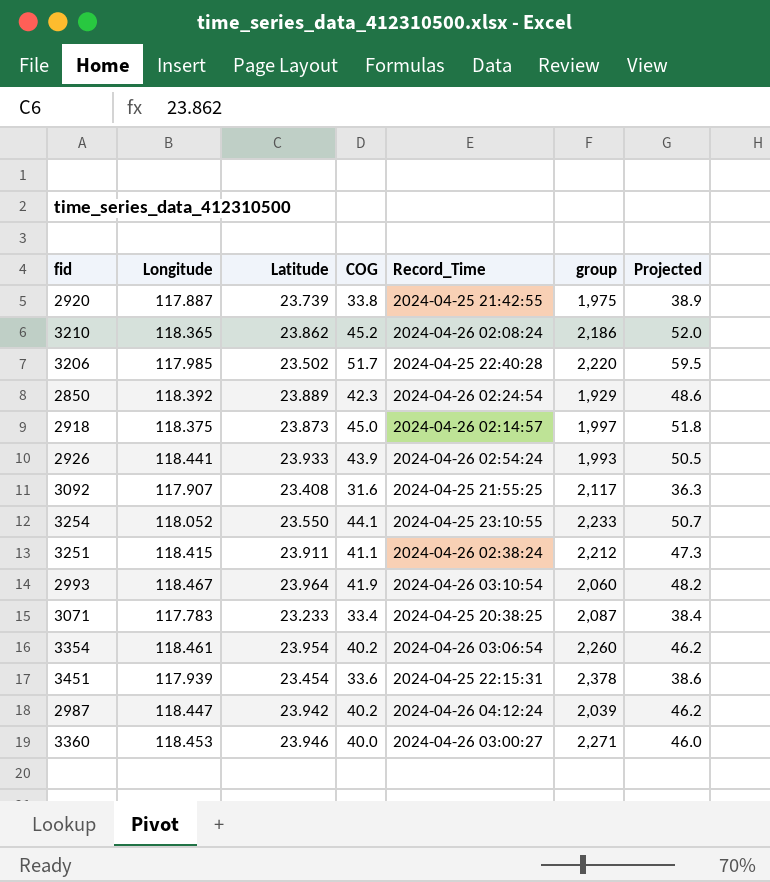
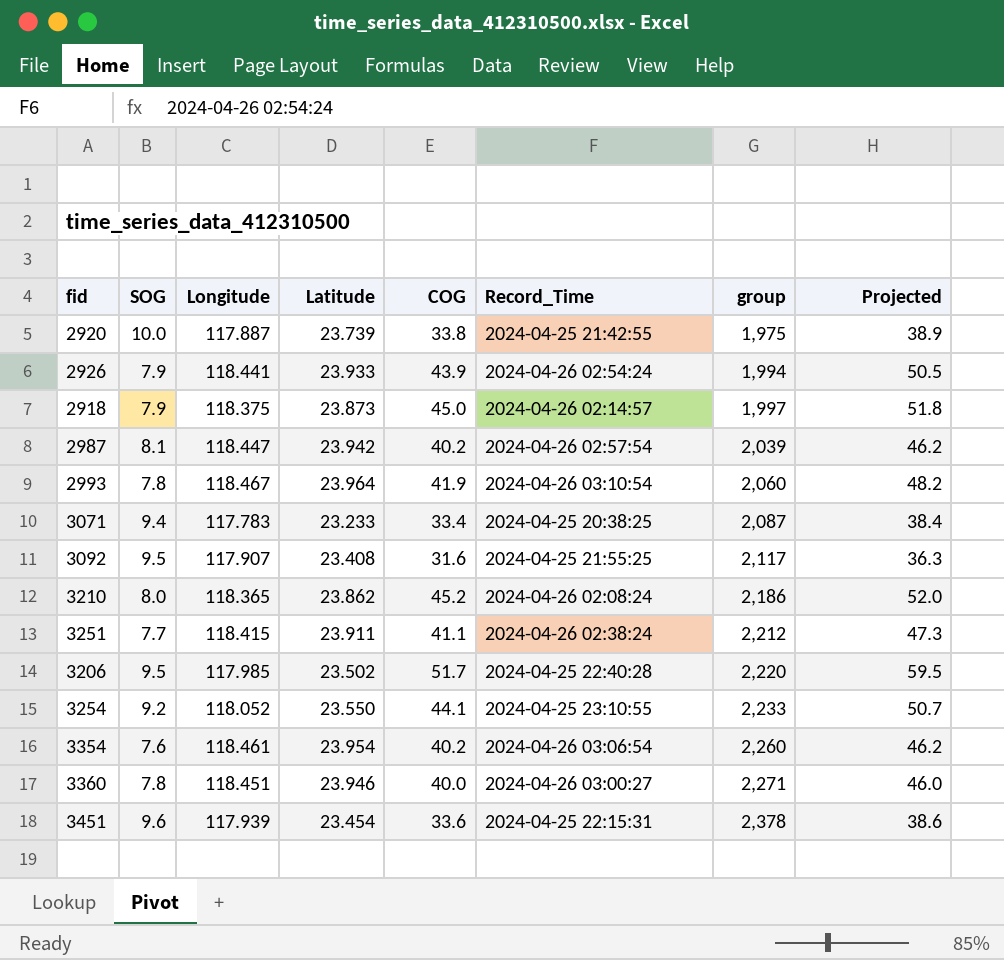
row order: none -> group ascending
column SOG | position: none -> 2
row 2850: 118.392 | 23.889 | 42.3 | 2024-04-26 02:24:54 | 1,929 | 48.6 -> none
2926 | group: 1,993 -> 1,994
2987 | Record_Time: 2024-04-26 04:12:24 -> 2024-04-26 02:57:54
3360 | Longitude: 118.453 -> 118.451

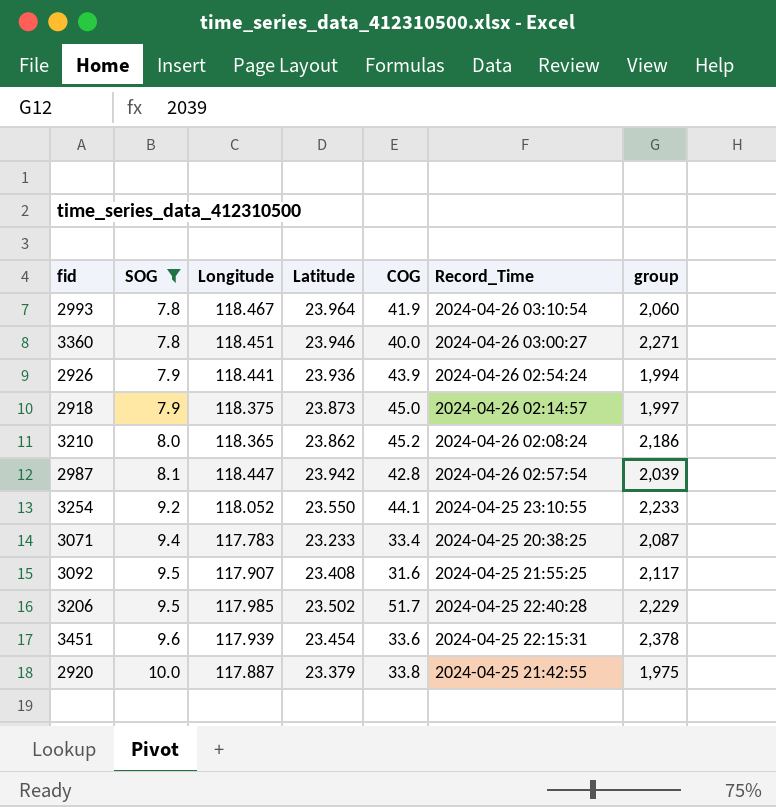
filter: none -> SOG >= 7.8
row order: group ascending -> SOG ascending
column Projected | formula: [COG] * 1.15 -> none
2926 | Latitude: 23.933 -> 23.936
2987 | COG: 40.2 -> 42.8
3206 | group: 2,220 -> 2,229
2920 | Latitude: 23.739 -> 23.379

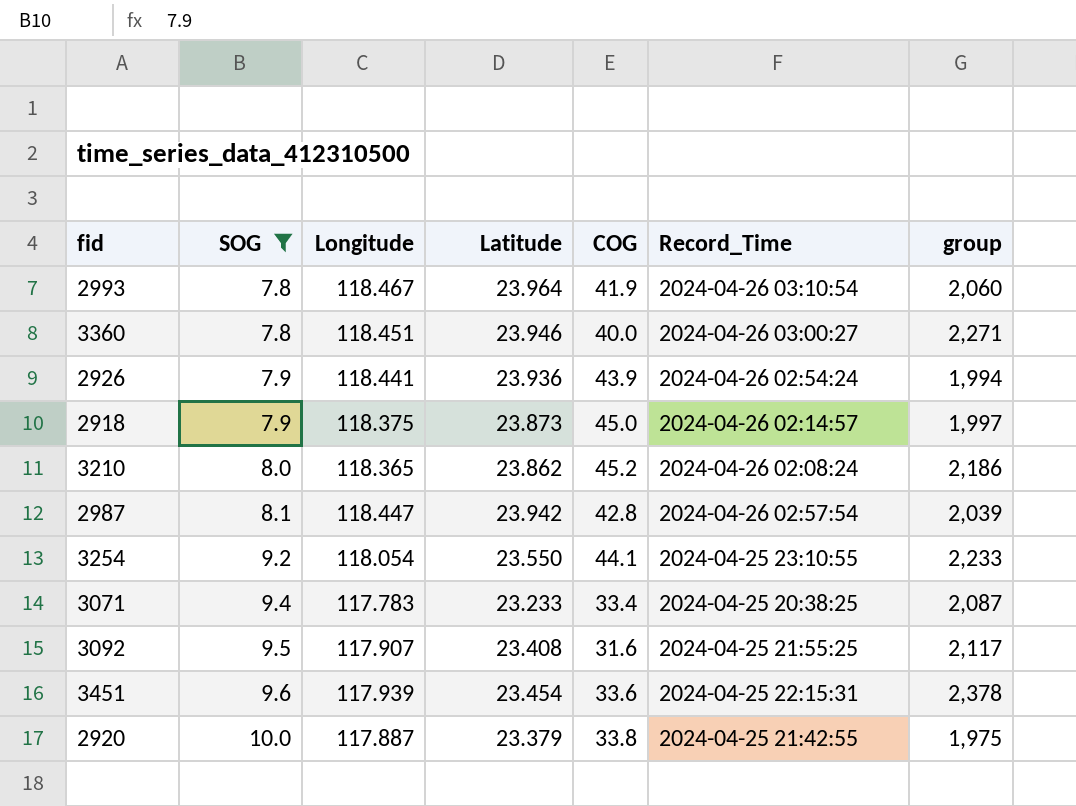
row 3206: 9.5 | 117.985 | 23.502 | 51.7 | 2024-04-25 22:40:28 | 2,229 -> none
3254 | Longitude: 118.052 -> 118.054

